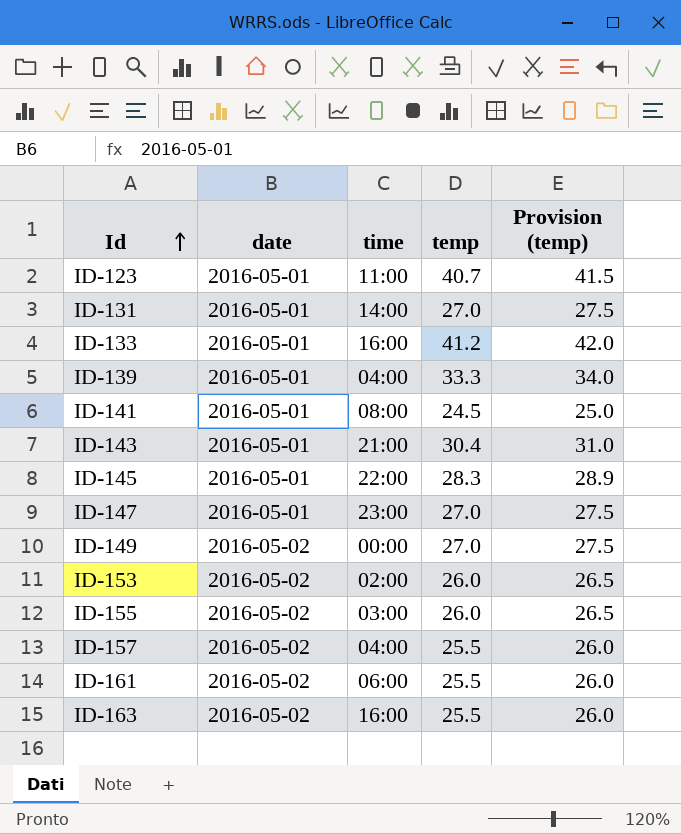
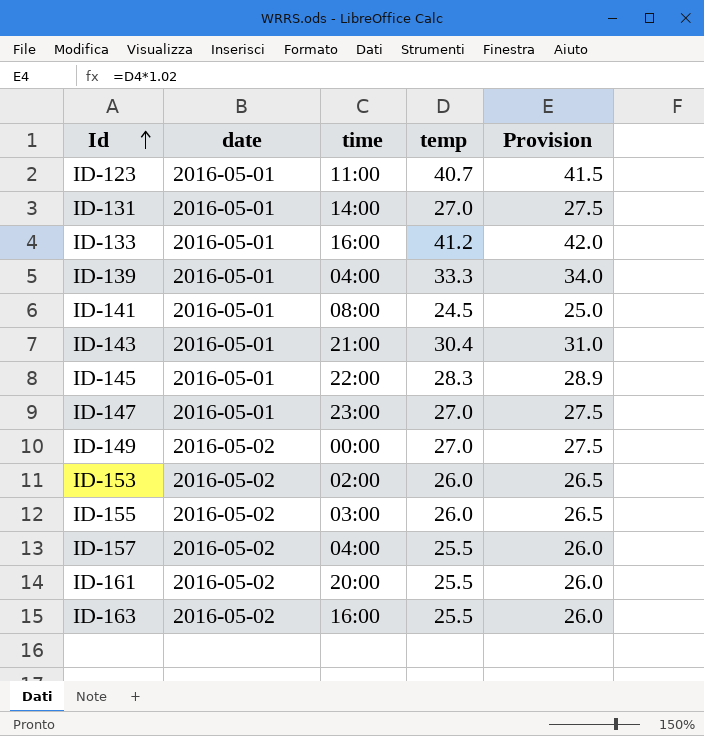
column name: Provision (temp) -> Provision
ID-161 | time: 06:00 -> 20:00

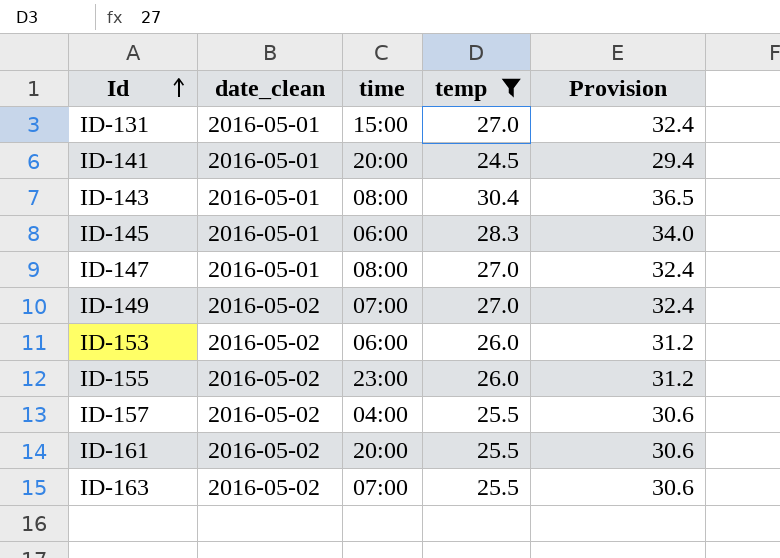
filter: none -> temp <= 30.4
column name: date -> date_clean
column Provision | formula: [temp] * 1.02 -> [temp] * 1.2
ID-131 | time: 14:00 -> 15:00
ID-141 | time: 08:00 -> 20:00
ID-143 | time: 21:00 -> 08:00
ID-145 | time: 22:00 -> 06:00
ID-147 | time: 23:00 -> 08:00
ID-149 | time: 00:00 -> 07:00
ID-153 | time: 02:00 -> 06:00
ID-155 | time: 03:00 -> 23:00
ID-163 | time: 16:00 -> 07:00

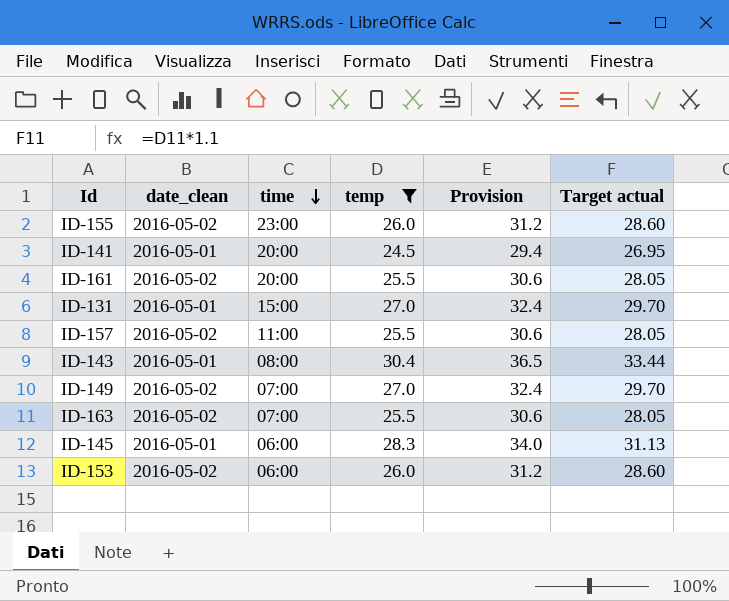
row order: Id ascending -> time descending
column Target actual | formula: none -> [temp] * 1.1
row ID-147: 2016-05-01 | 08:00 | 27.0 | 32.4 -> none
ID-157 | time: 04:00 -> 11:00

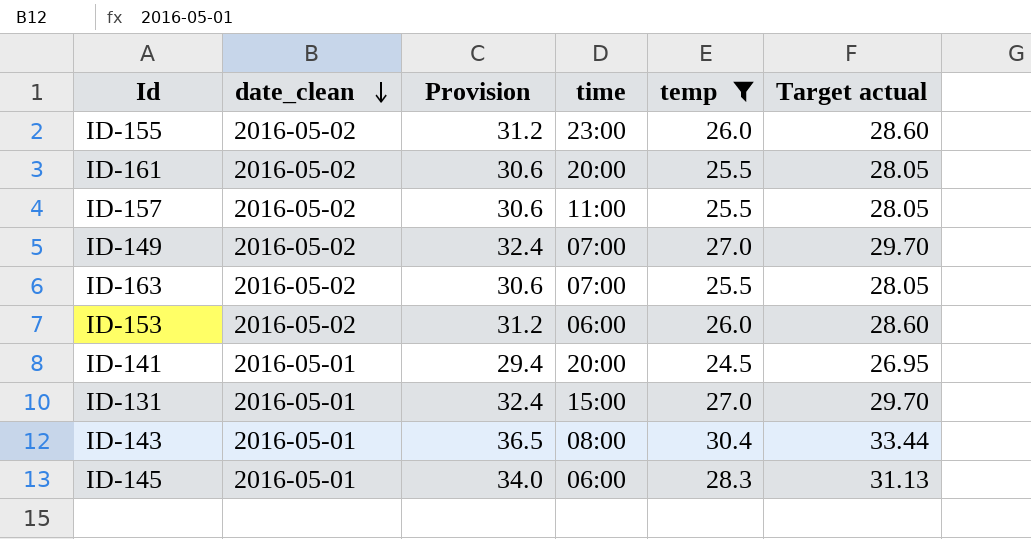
row order: time descending -> date_clean descending
column Provision | position: 5 -> 3

